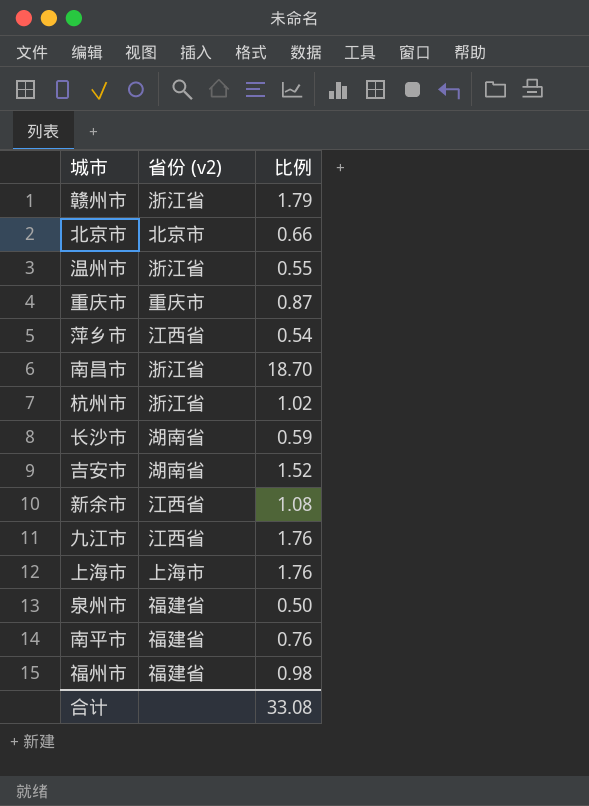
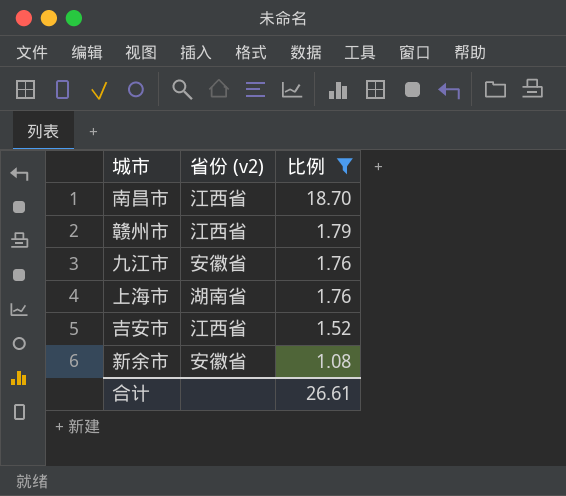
filter: none -> 比例 >= 1.08
row order: none -> 比例 descending
南昌市 | 省份 (v2): 浙江省 -> 江西省
赣州市 | 省份 (v2): 浙江省 -> 江西省
九江市 | 省份 (v2): 江西省 -> 安徽省
上海市 | 省份 (v2): 上海市 -> 湖南省
吉安市 | 省份 (v2): 湖南省 -> 江西省
新余市 | 省份 (v2): 江西省 -> 安徽省
合计 | 比例: 33.08 -> 26.61

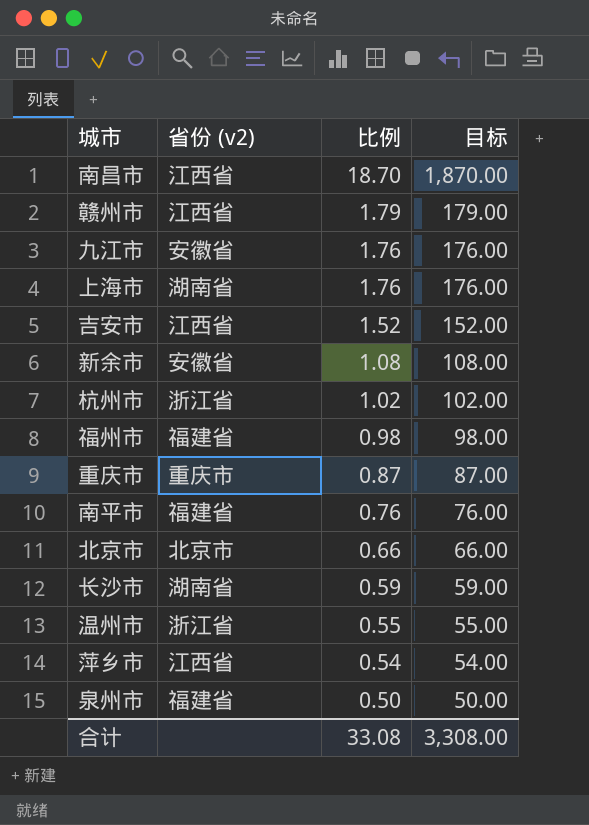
filter: 比例 >= 1.08 -> none
column 目标 | formula: none -> [比例] * 100
合计 | 比例: 26.61 -> 33.08

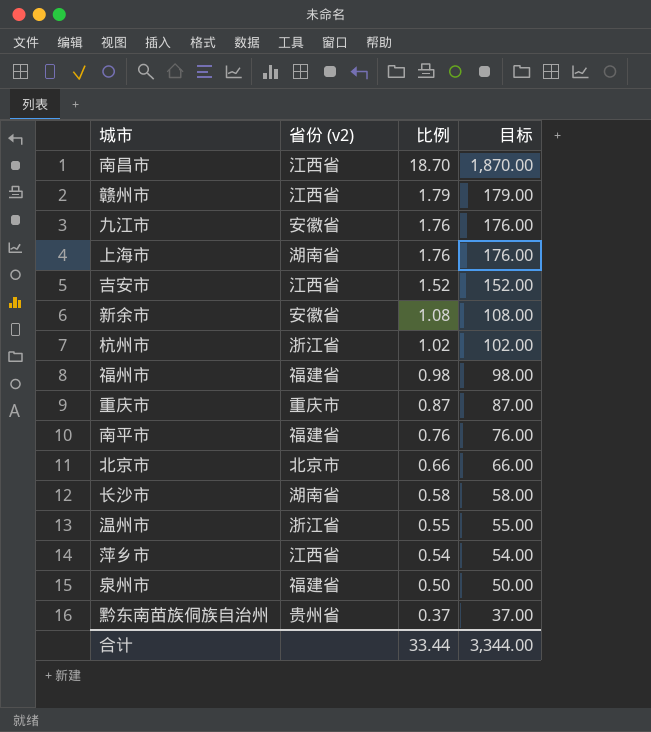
长沙市 | 比例: 0.59 -> 0.58
长沙市 | 目标: 59.00 -> 58.00
row 黔东南苗族侗族自治州: none -> 贵州省 | 0.37 | 37.00
合计 | 比例: 33.08 -> 33.44
合计 | 目标: 3,308.00 -> 3,344.00

